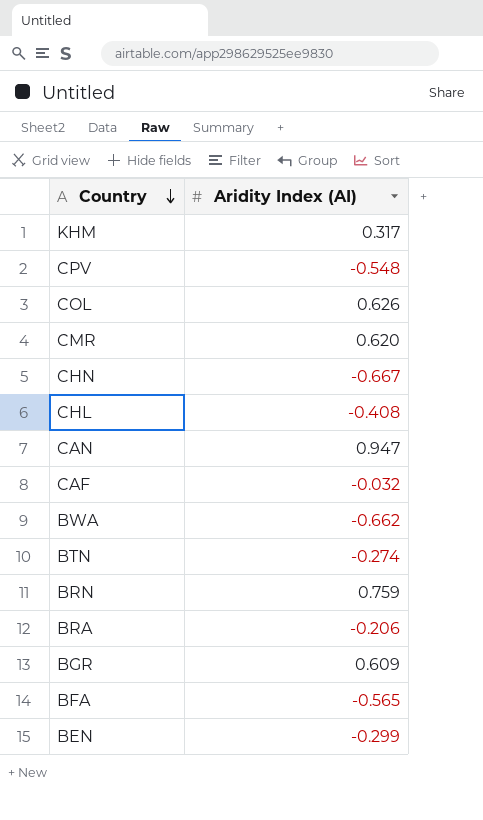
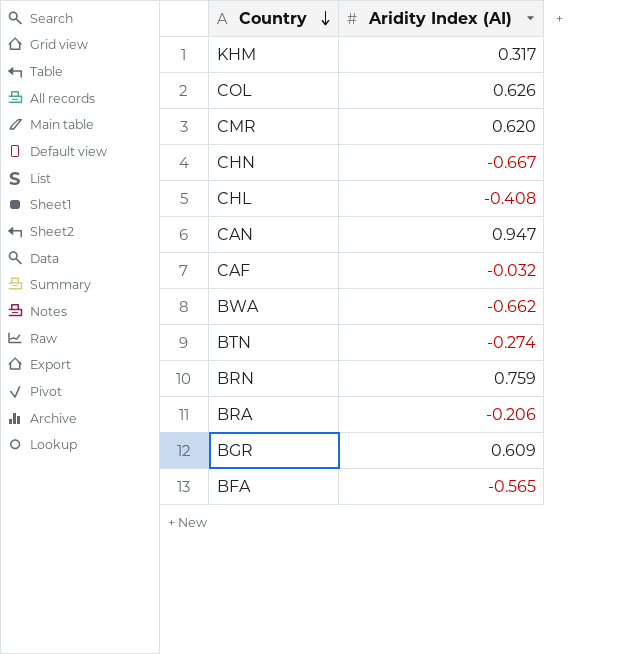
row CPV: -0.548 -> none
row BEN: -0.299 -> none

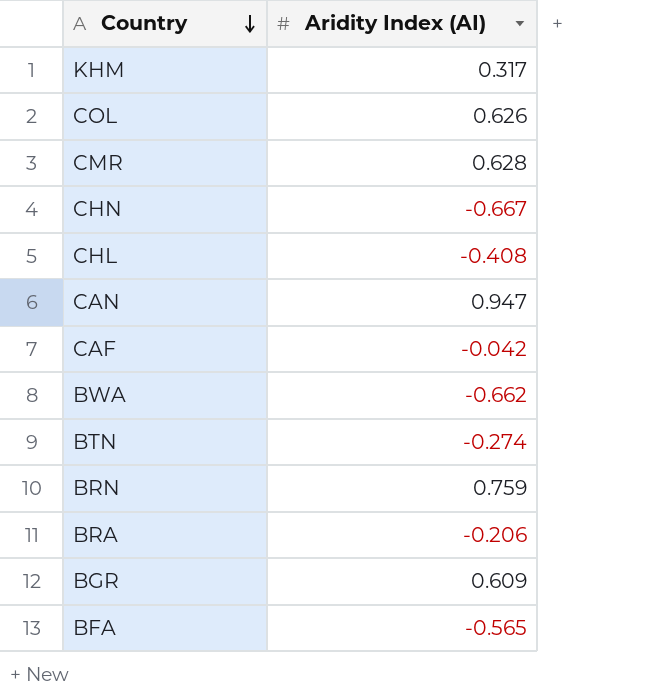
CMR | Aridity Index (AI): 0.620 -> 0.628
CAF | Aridity Index (AI): -0.032 -> -0.042

